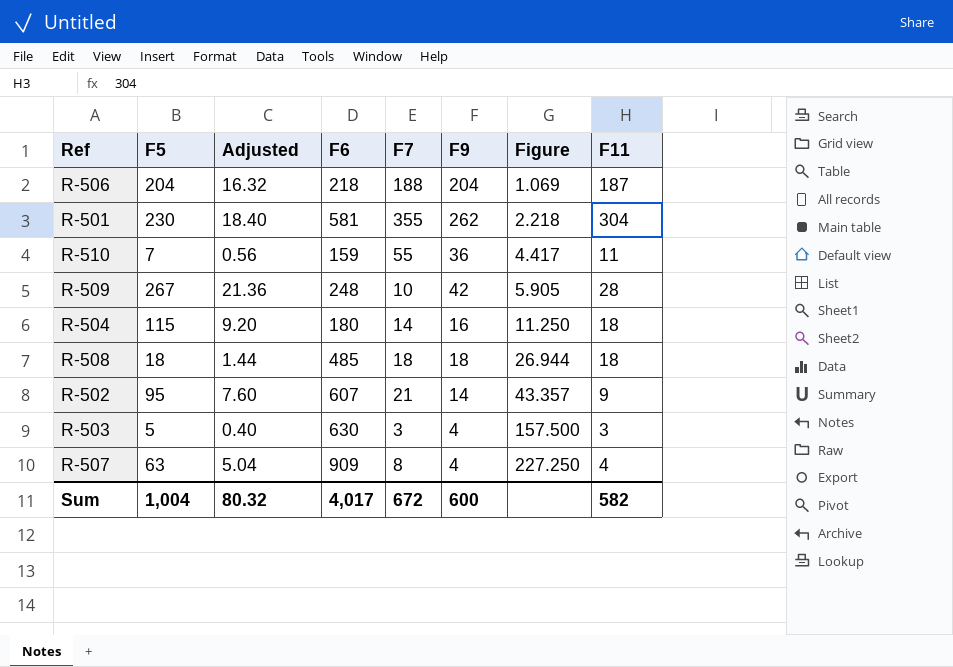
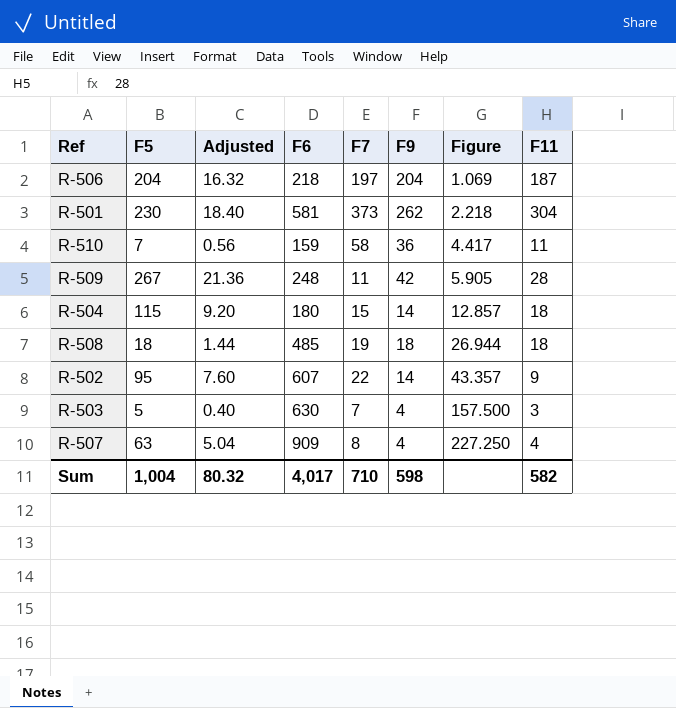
R-506 | F7: 188 -> 197
R-501 | F7: 355 -> 373
R-510 | F7: 55 -> 58
R-509 | F7: 10 -> 11
R-504 | F7: 14 -> 15
R-504 | F9: 16 -> 14
R-504 | Figure: 11.250 -> 12.857
R-508 | F7: 18 -> 19
R-502 | F7: 21 -> 22
R-503 | F7: 3 -> 7
Sum | F7: 672 -> 710
Sum | F9: 600 -> 598

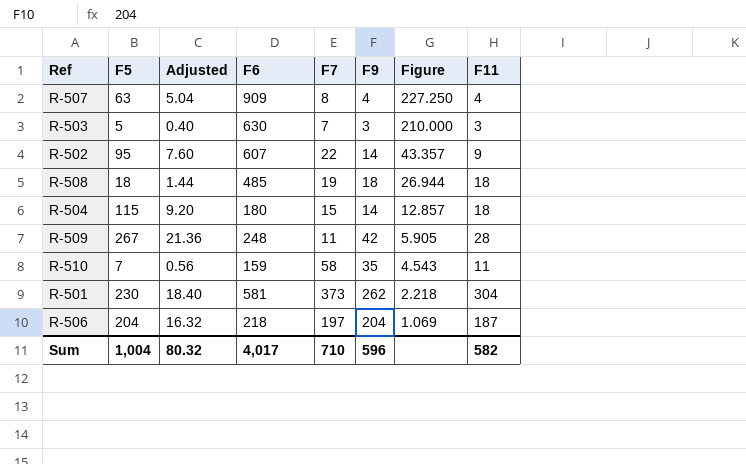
row order: Figure ascending -> Figure descending
R-503 | F9: 4 -> 3
R-503 | Figure: 157.500 -> 210.000
R-510 | F9: 36 -> 35
R-510 | Figure: 4.417 -> 4.543
Sum | F9: 598 -> 596

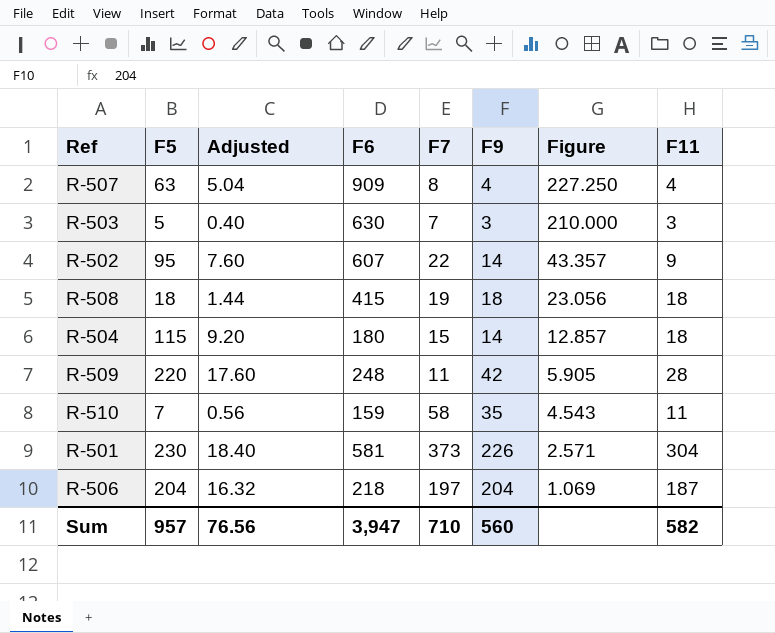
R-508 | F6: 485 -> 415
R-508 | Figure: 26.944 -> 23.056
R-509 | F5: 267 -> 220
R-509 | Adjusted: 21.36 -> 17.60
R-501 | F9: 262 -> 226
R-501 | Figure: 2.218 -> 2.571
Sum | F5: 1,004 -> 957
Sum | Adjusted: 80.32 -> 76.56
Sum | F6: 4,017 -> 3,947
Sum | F9: 596 -> 560

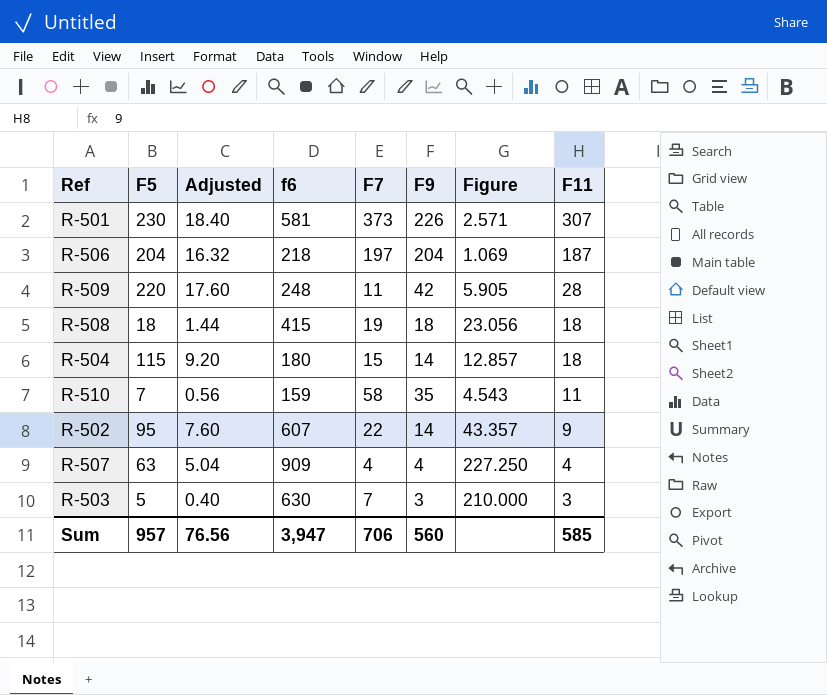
row order: Figure descending -> F11 descending
column name: F6 -> f6
R-501 | F11: 304 -> 307
R-507 | F7: 8 -> 4
Sum | F7: 710 -> 706
Sum | F11: 582 -> 585

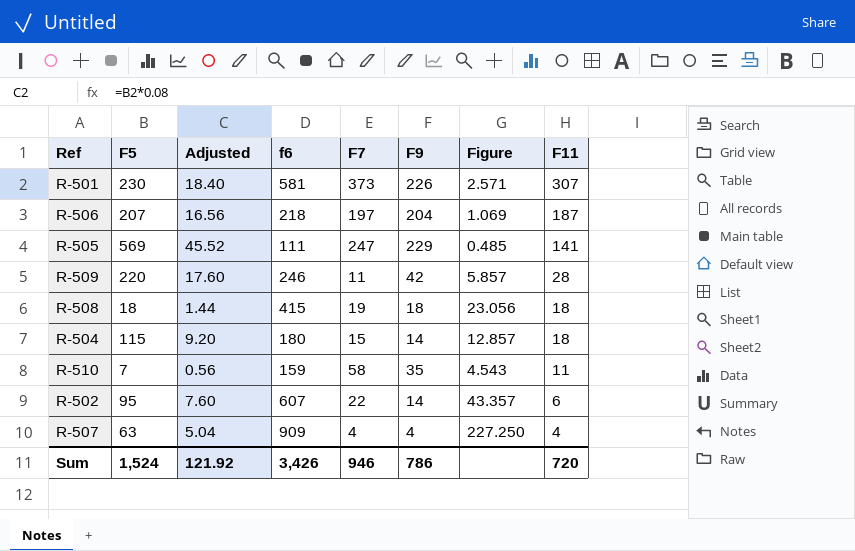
row R-503: 5 | 0.40 | 630 | 7 | 3 | 210.000 | 3 -> none
R-506 | F5: 204 -> 207
R-506 | Adjusted: 16.32 -> 16.56
row R-505: none -> 569 | 45.52 | 111 | 247 | 229 | 0.485 | 141
R-509 | f6: 248 -> 246
R-509 | Figure: 5.905 -> 5.857
R-502 | F11: 9 -> 6
Sum | F5: 957 -> 1,524
Sum | Adjusted: 76.56 -> 121.92
Sum | f6: 3,947 -> 3,426
Sum | F7: 706 -> 946
Sum | F9: 560 -> 786
Sum | F11: 585 -> 720

